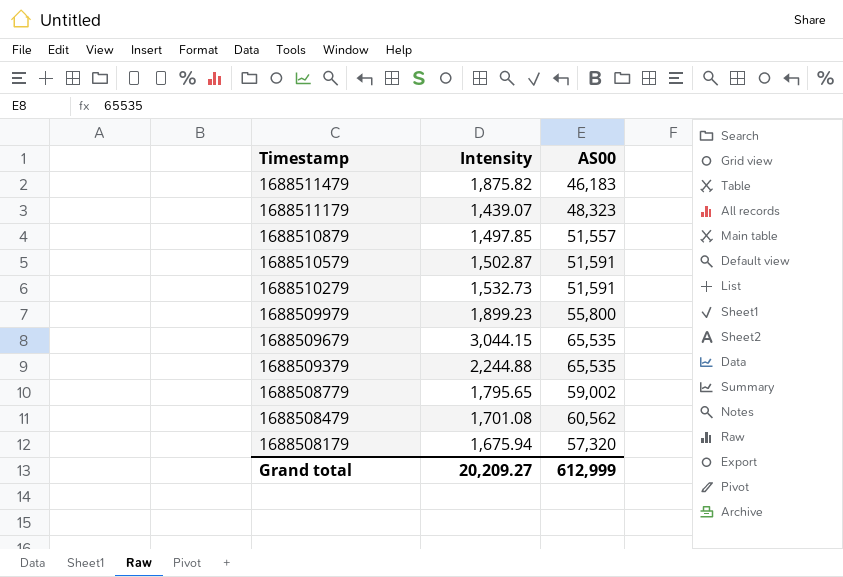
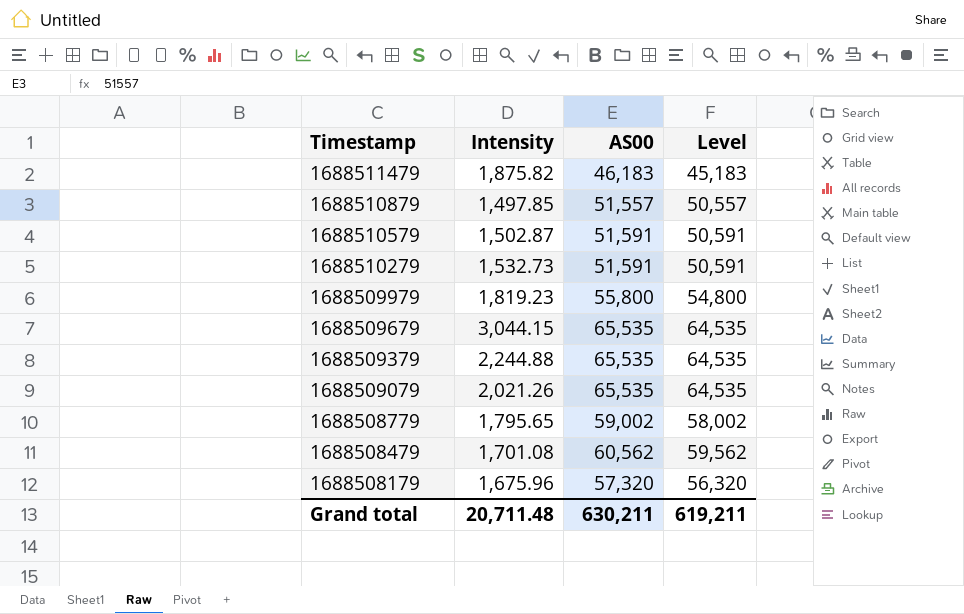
column Level | formula: none -> [AS00] - 1000
row 1688511179: 1,439.07 | 48,323 -> none
1688509979 | Intensity: 1,899.23 -> 1,819.23
row 1688509079: none -> 2,021.26 | 65,535 | 64,535
1688508179 | Intensity: 1,675.94 -> 1,675.96
Grand total | Intensity: 20,209.27 -> 20,711.48
Grand total | AS00: 612,999 -> 630,211

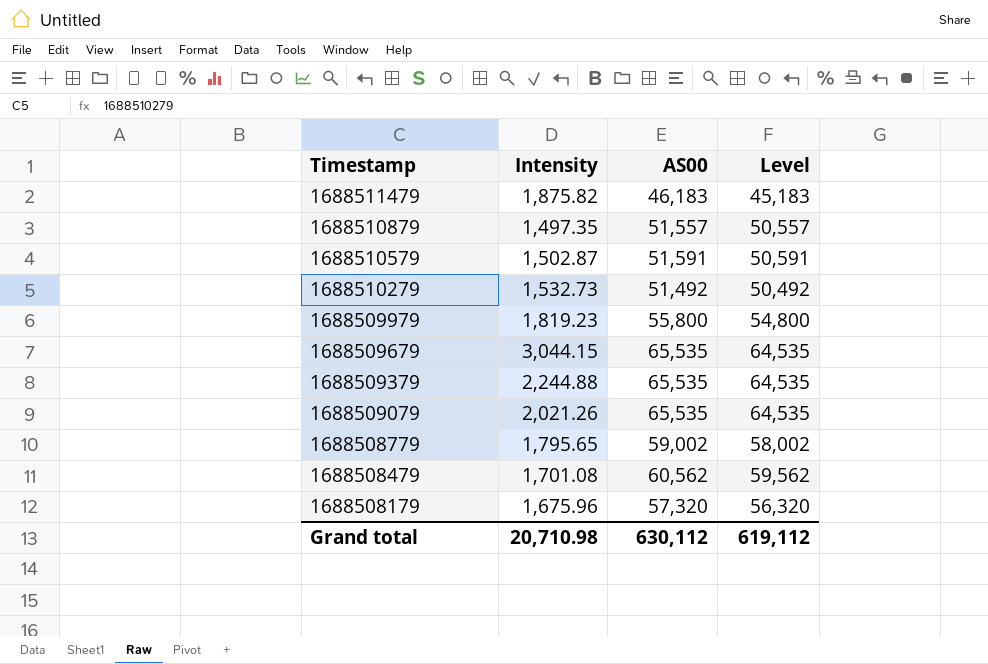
1688510879 | Intensity: 1,497.85 -> 1,497.35
1688510279 | AS00: 51,591 -> 51,492
1688510279 | Level: 50,591 -> 50,492
Grand total | Intensity: 20,711.48 -> 20,710.98
Grand total | AS00: 630,211 -> 630,112
Grand total | Level: 619,211 -> 619,112

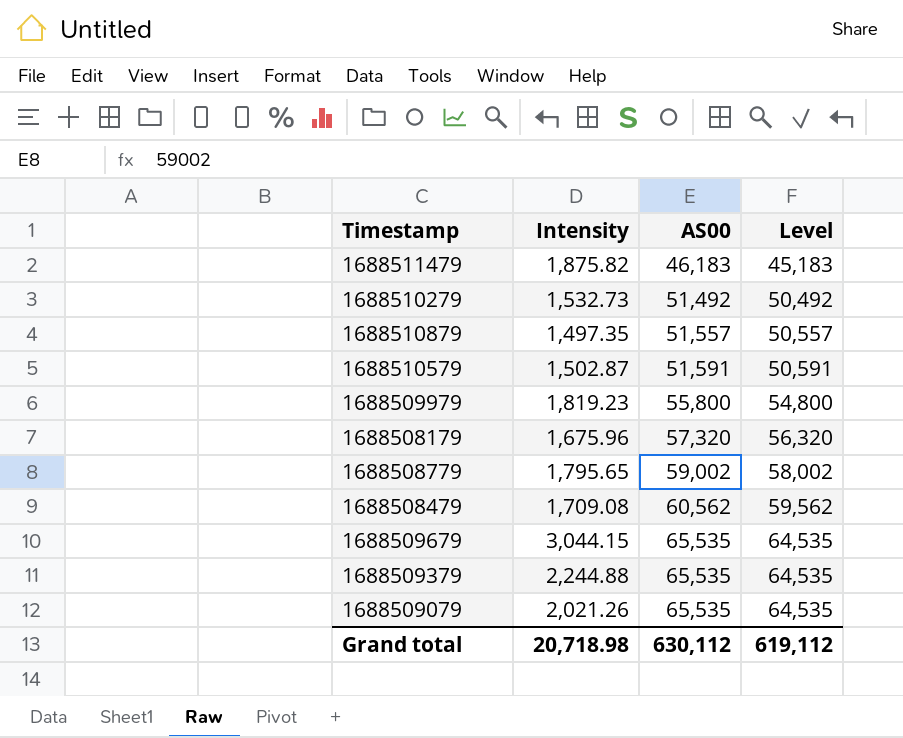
row order: Timestamp descending -> AS00 ascending
1688508479 | Intensity: 1,701.08 -> 1,709.08
Grand total | Intensity: 20,710.98 -> 20,718.98

